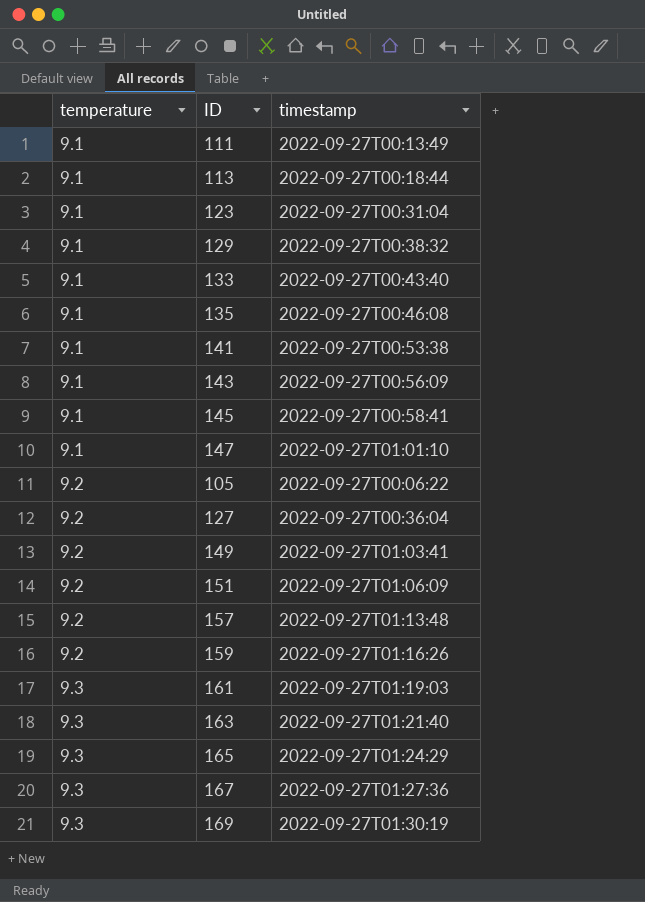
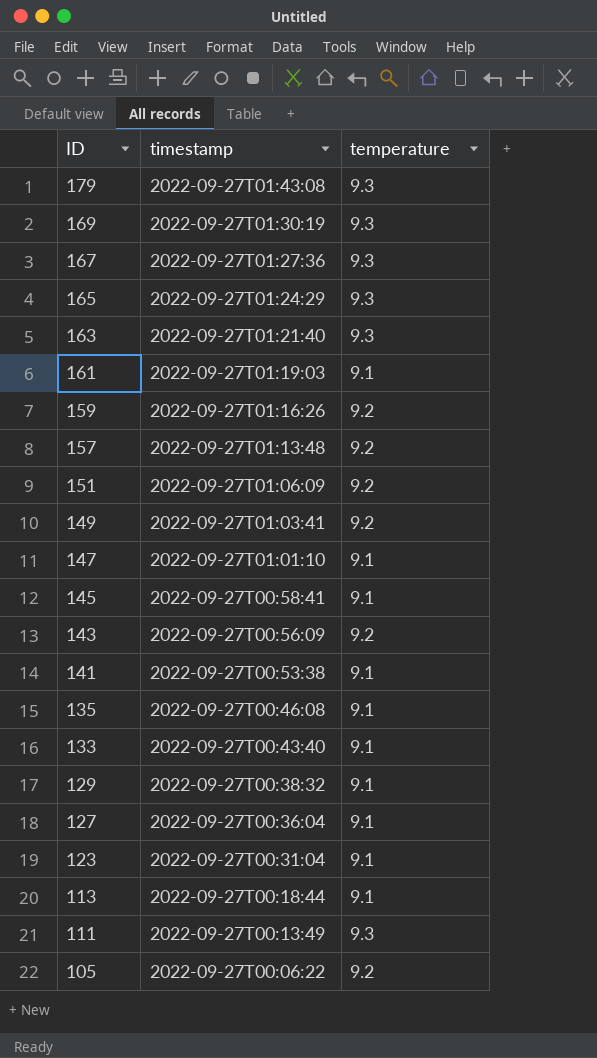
row order: temperature ascending -> ID descending
column temperature | position: 1 -> 3
row 179: none -> 2022-09-27T01:43:08 | 9.3
161 | temperature: 9.3 -> 9.1
143 | temperature: 9.1 -> 9.2
127 | temperature: 9.2 -> 9.1
111 | temperature: 9.1 -> 9.3

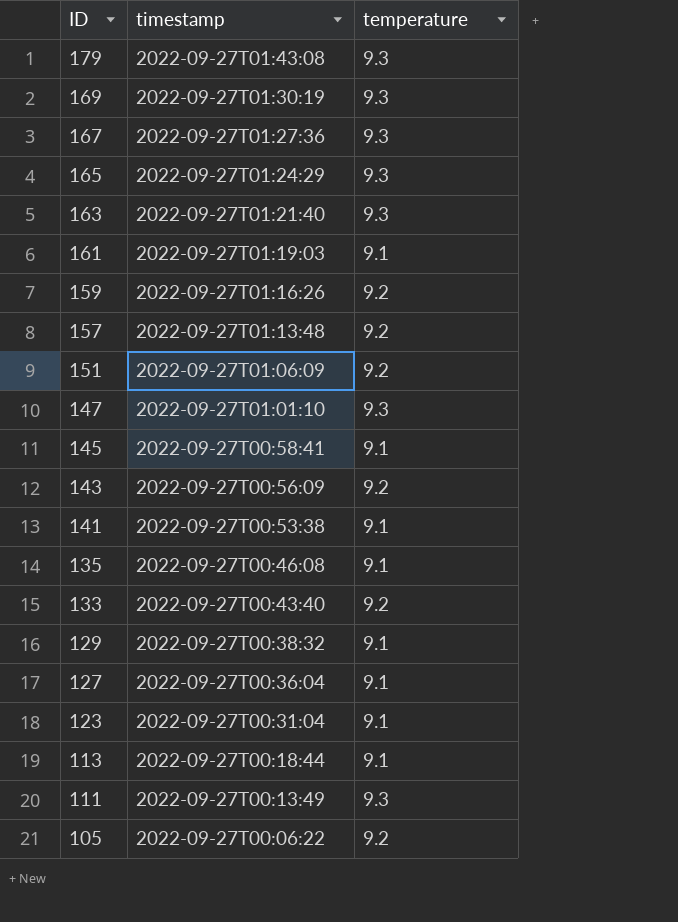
row 149: 2022-09-27T01:03:41 | 9.2 -> none
147 | temperature: 9.1 -> 9.3
133 | temperature: 9.1 -> 9.2

